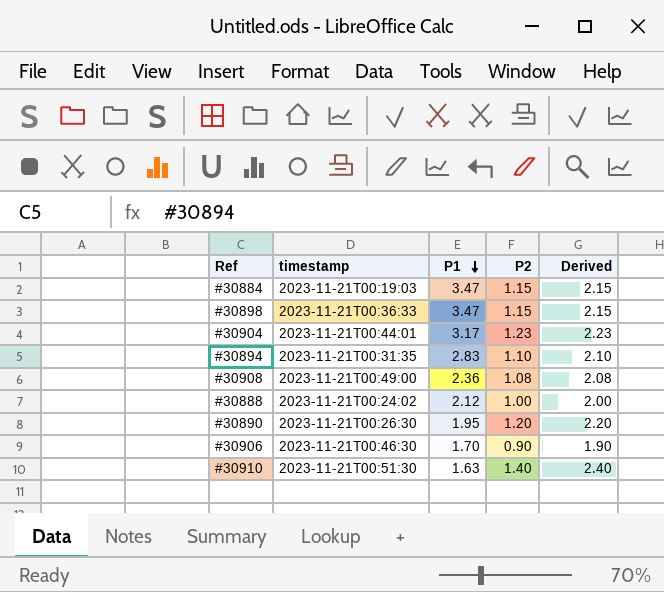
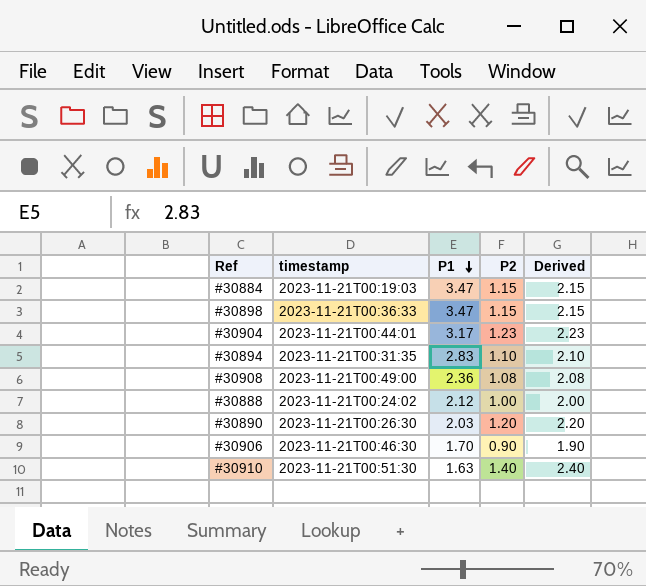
#30890 | P1: 1.95 -> 2.03

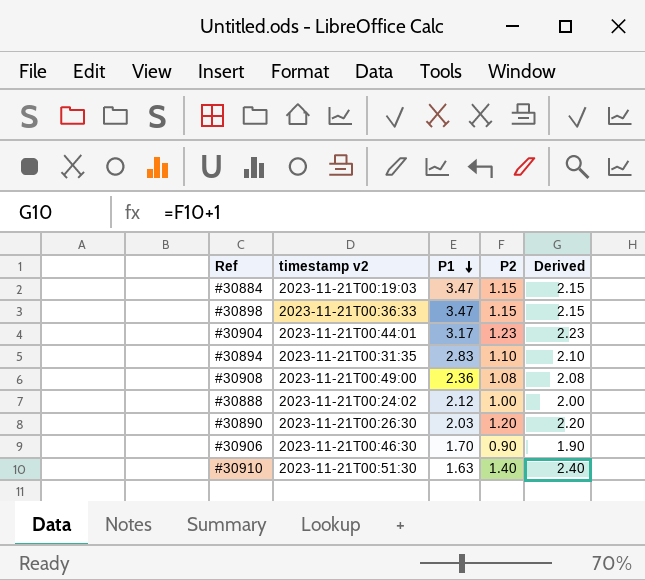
column name: timestamp -> timestamp v2

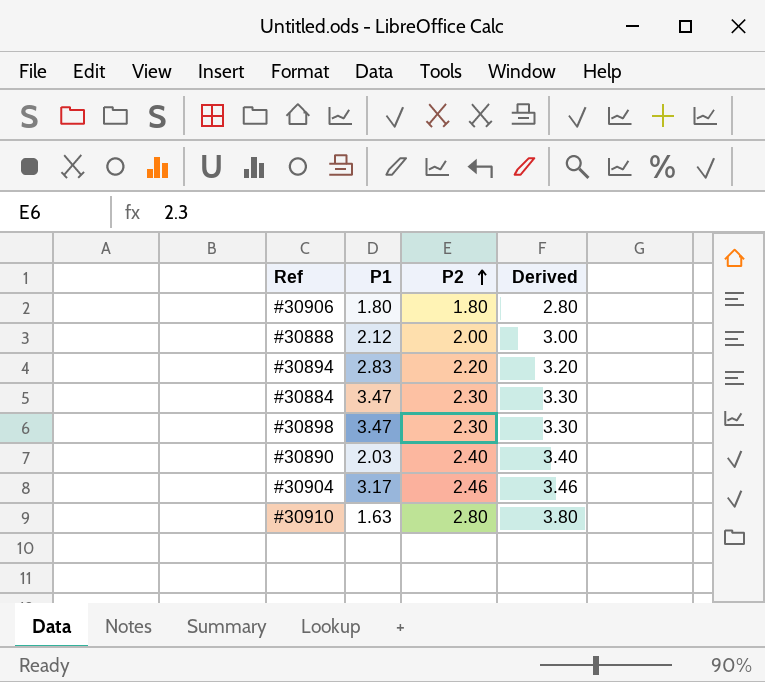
row order: P1 descending -> P2 ascending
column timestamp v2 | position: 2 -> none
row #30908: 2023-11-21T00:49:00 | 2.36 | 1.08 | 2.08 -> none
#30906 | P1: 1.70 -> 1.80
#30906 | P2: 0.90 -> 1.80
#30906 | Derived: 1.90 -> 2.80
#30888 | P2: 1.00 -> 2.00
#30888 | Derived: 2.00 -> 3.00
#30894 | P2: 1.10 -> 2.20
#30894 | Derived: 2.10 -> 3.20
#30884 | P2: 1.15 -> 2.30
#30884 | Derived: 2.15 -> 3.30
#30898 | P2: 1.15 -> 2.30
#30898 | Derived: 2.15 -> 3.30
#30890 | P2: 1.20 -> 2.40
#30890 | Derived: 2.20 -> 3.40
#30904 | P2: 1.23 -> 2.46
#30904 | Derived: 2.23 -> 3.46
#30910 | P2: 1.40 -> 2.80
#30910 | Derived: 2.40 -> 3.80

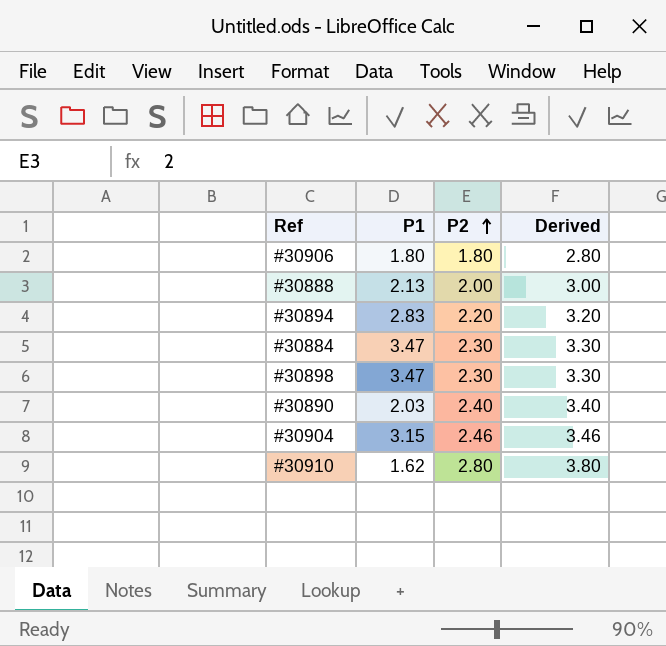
#30888 | P1: 2.12 -> 2.13
#30904 | P1: 3.17 -> 3.15
#30910 | P1: 1.63 -> 1.62

